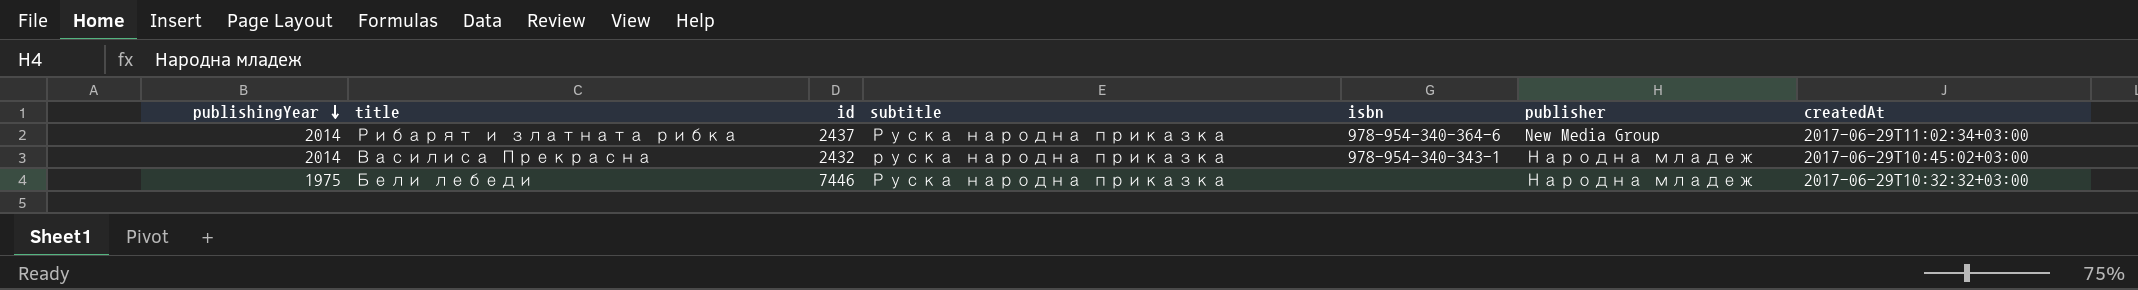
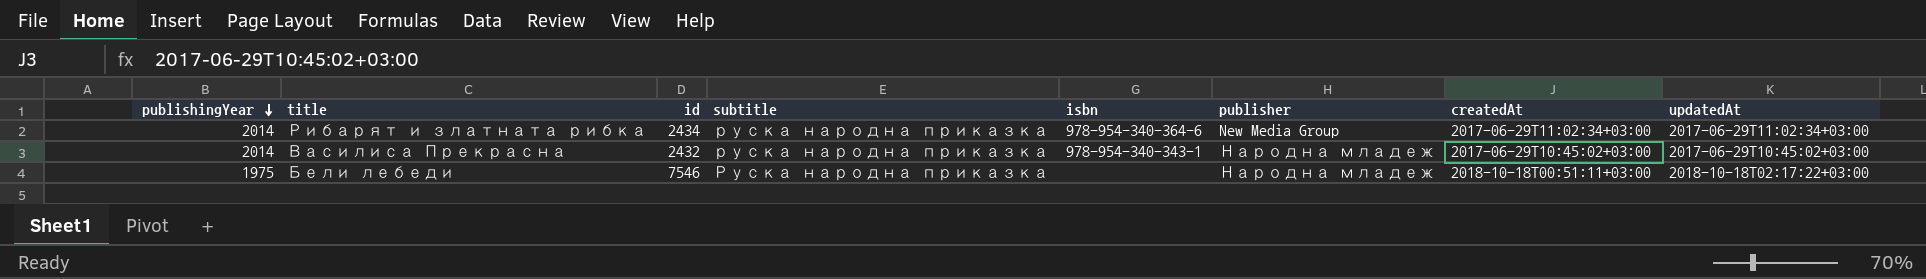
column updatedAt | position: none -> 8
Рибарят и златната рибка | id: 2437 -> 2434
Рибарят и златната рибка | subtitle: Руска народна приказка -> руска народна приказка
Бели лебеди | id: 7446 -> 7546
Бели лебеди | createdAt: 2017-06-29T10:32:32+03:00 -> 2018-10-18T00:51:11+03:00

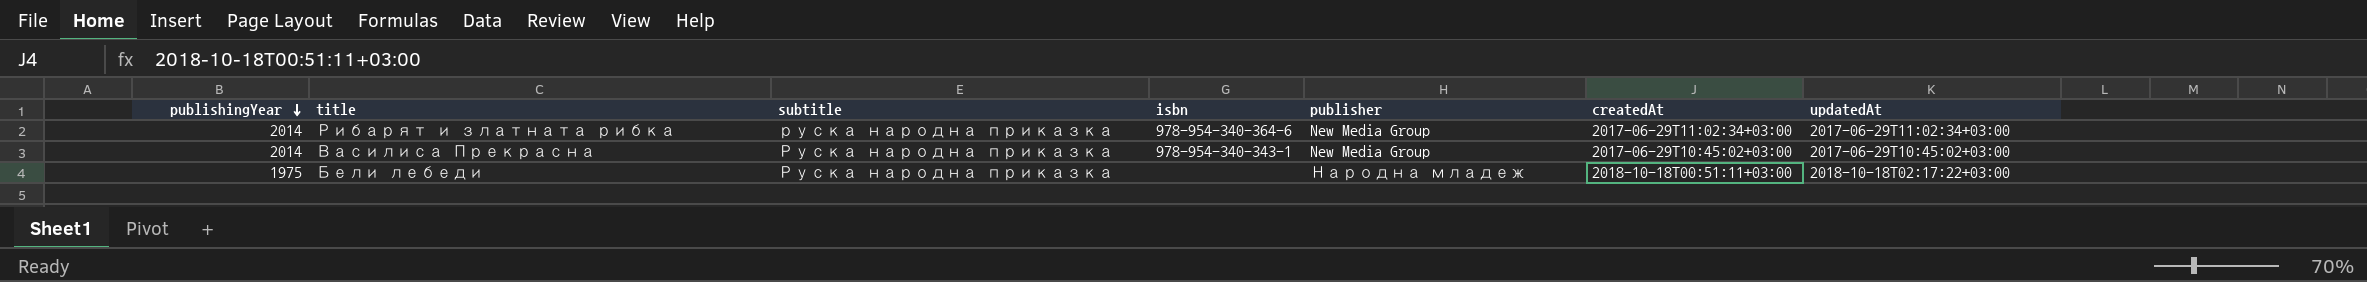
column id | position: 3 -> none
Василиса Прекрасна | subtitle: руска народна приказка -> Руска народна приказка
Василиса Прекрасна | publisher: Народна младеж -> New Media Group

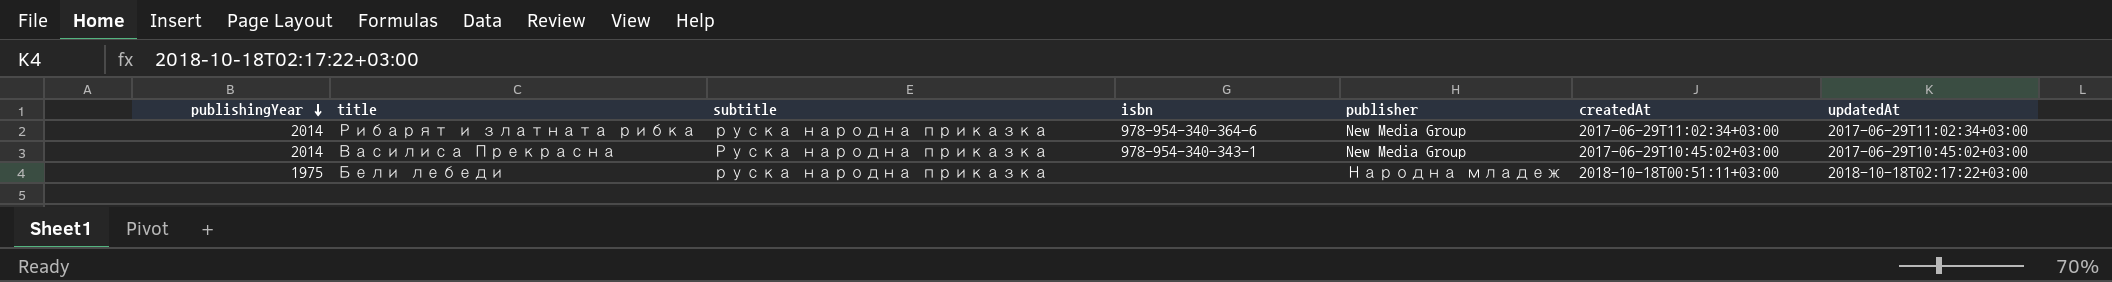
Бели лебеди | subtitle: Руска народна приказка -> руска народна приказка

